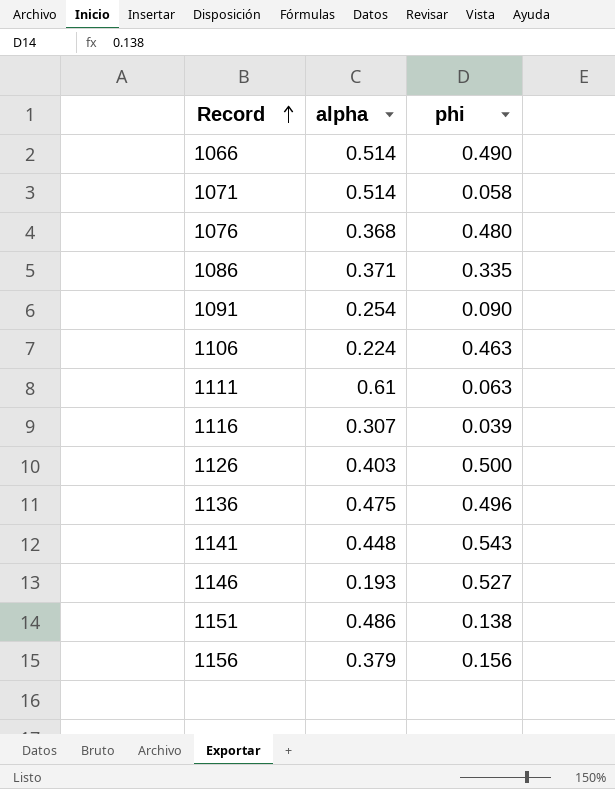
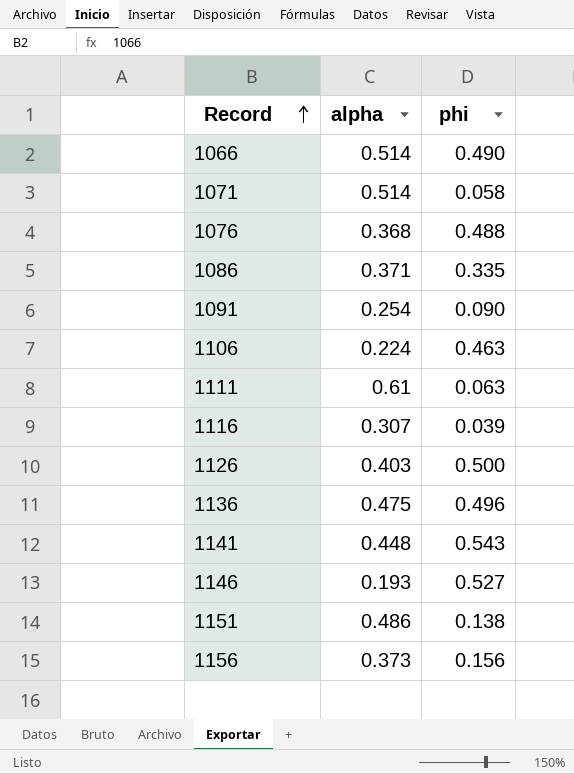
1076 | phi: 0.480 -> 0.488
1156 | alpha: 0.379 -> 0.373

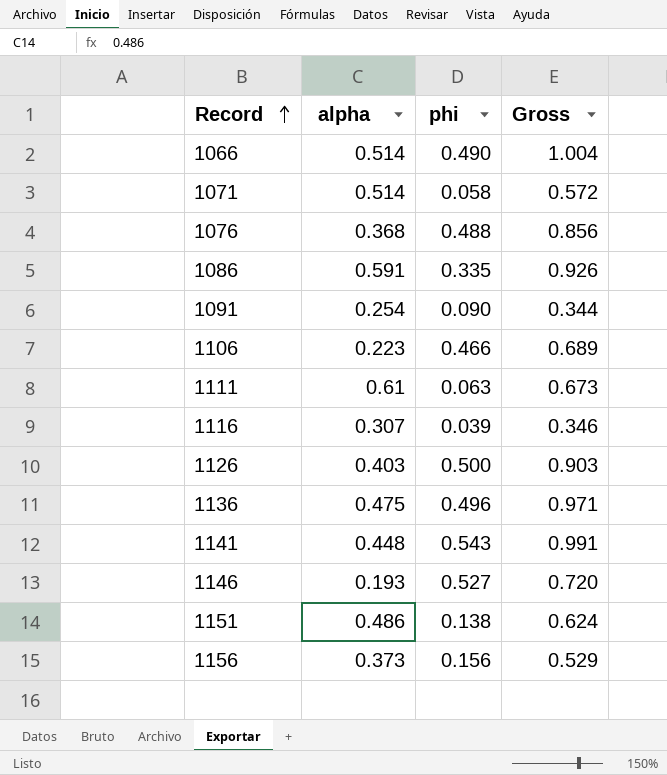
column Gross | formula: none -> [alpha] + [phi]
1086 | alpha: 0.371 -> 0.591
1106 | alpha: 0.224 -> 0.223
1106 | phi: 0.463 -> 0.466

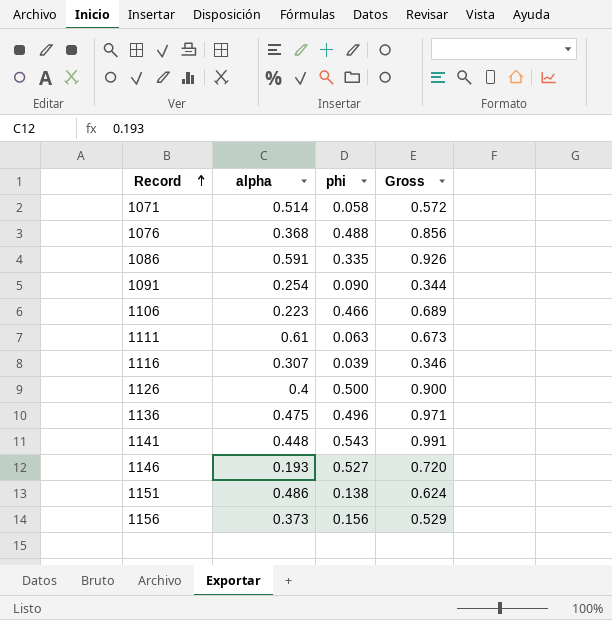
row 1066: 0.514 | 0.490 | 1.004 -> none
1126 | alpha: 0.403 -> 0.4
1126 | Gross: 0.903 -> 0.900

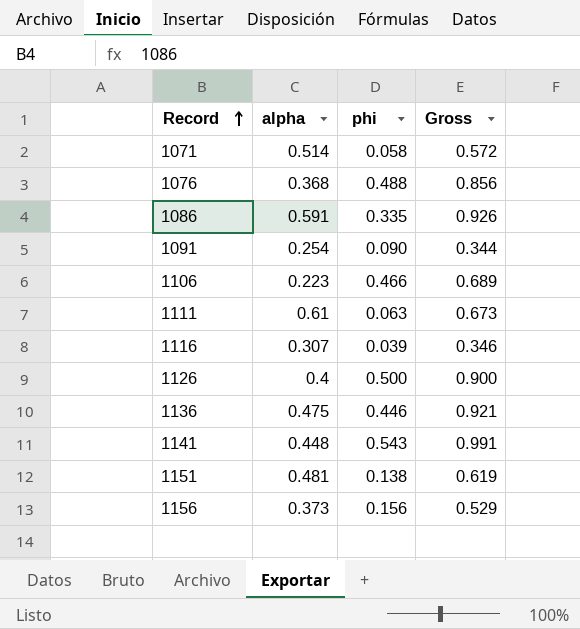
row 1146: 0.193 | 0.527 | 0.720 -> none
1136 | phi: 0.496 -> 0.446
1136 | Gross: 0.971 -> 0.921
1151 | alpha: 0.486 -> 0.481
1151 | Gross: 0.624 -> 0.619

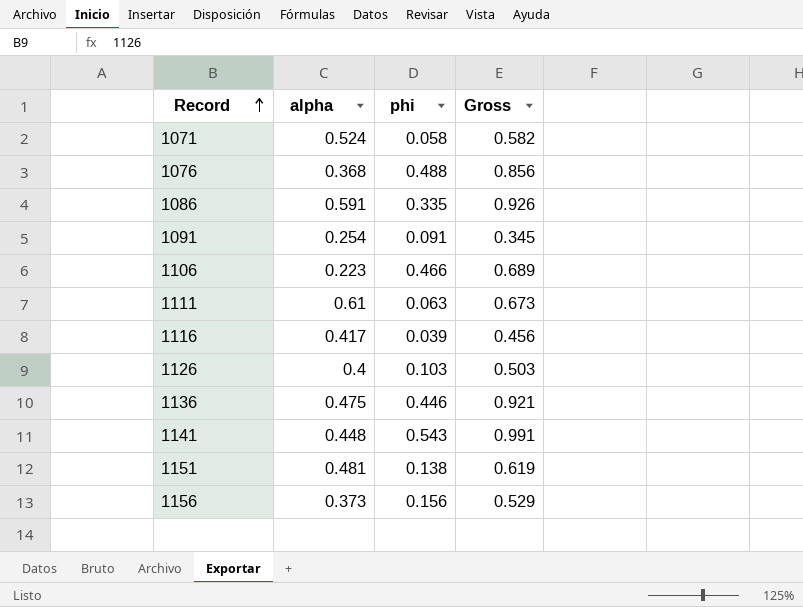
1071 | alpha: 0.514 -> 0.524
1071 | Gross: 0.572 -> 0.582
1091 | phi: 0.090 -> 0.091
1091 | Gross: 0.344 -> 0.345
1116 | alpha: 0.307 -> 0.417
1116 | Gross: 0.346 -> 0.456
1126 | phi: 0.500 -> 0.103
1126 | Gross: 0.900 -> 0.503

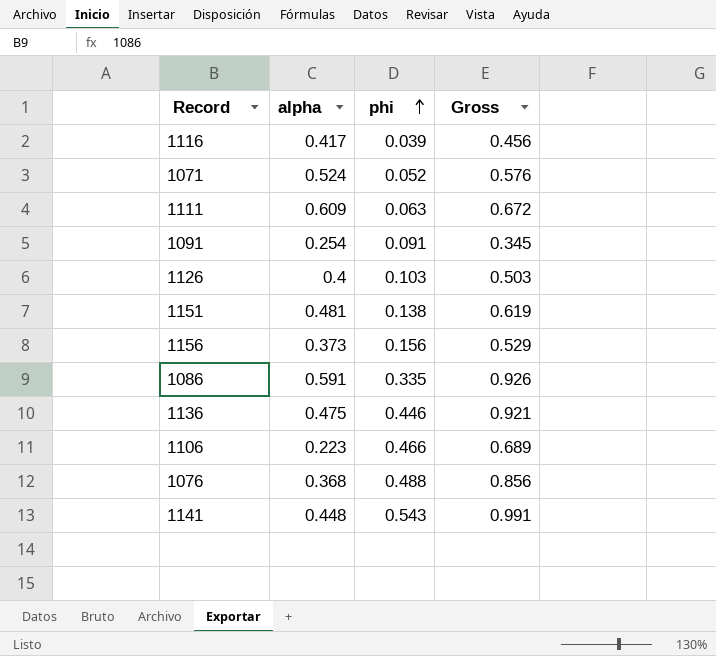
row order: Record ascending -> phi ascending
1071 | phi: 0.058 -> 0.052
1071 | Gross: 0.582 -> 0.576
1111 | alpha: 0.61 -> 0.609
1111 | Gross: 0.673 -> 0.672

